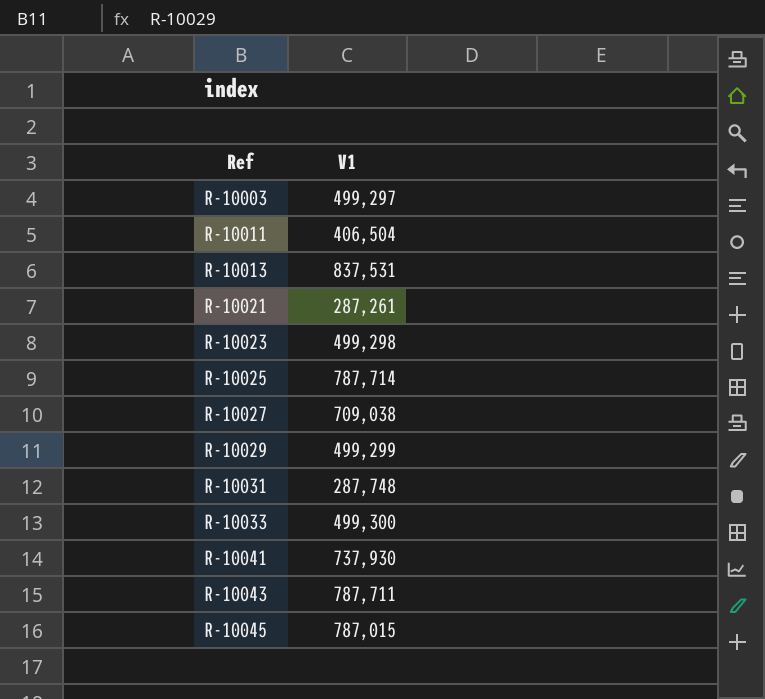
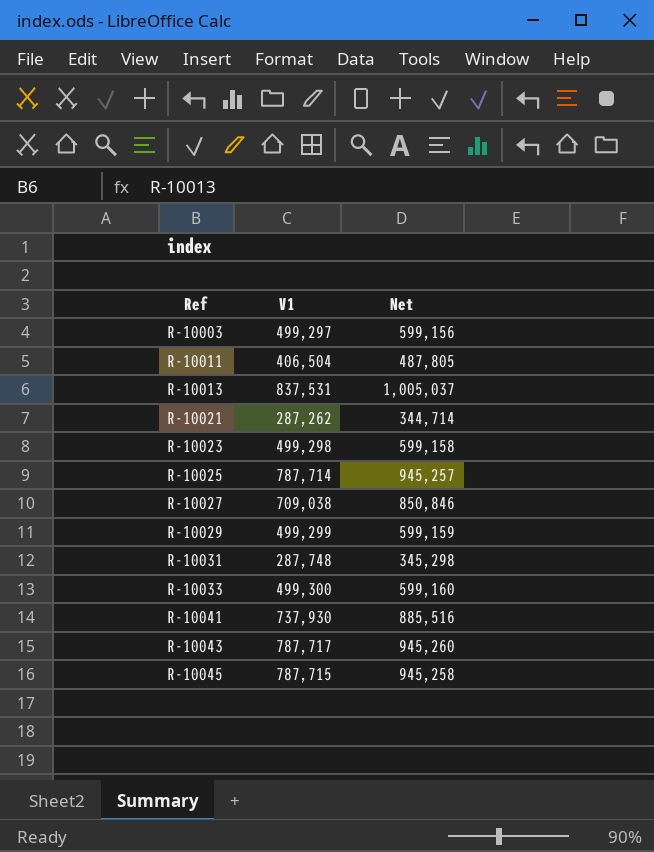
column Net | formula: none -> [V1] * 1.2
R-10021 | V1: 287,261 -> 287,262
R-10043 | V1: 787,711 -> 787,717
R-10045 | V1: 787,015 -> 787,715

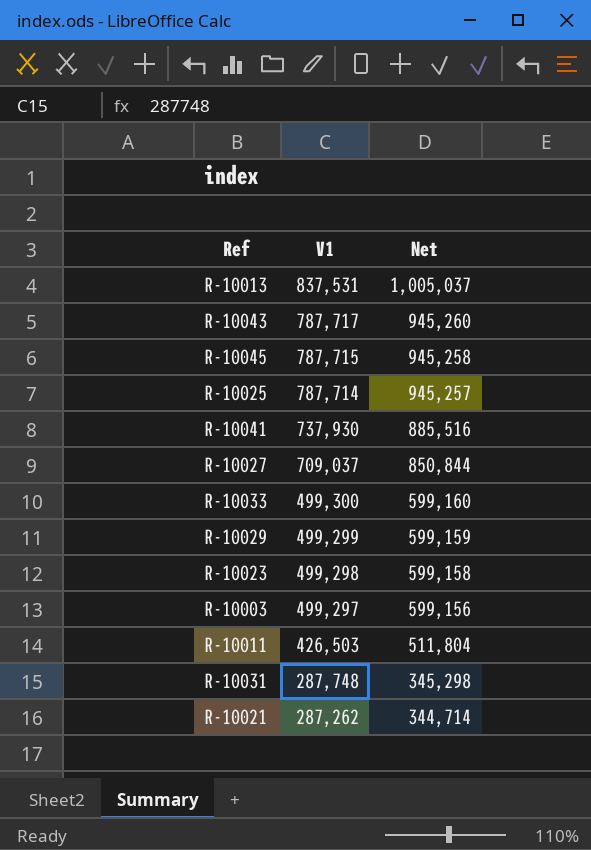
row order: Ref ascending -> V1 descending
R-10027 | V1: 709,038 -> 709,037
R-10027 | Net: 850,846 -> 850,844
R-10011 | V1: 406,504 -> 426,503
R-10011 | Net: 487,805 -> 511,804

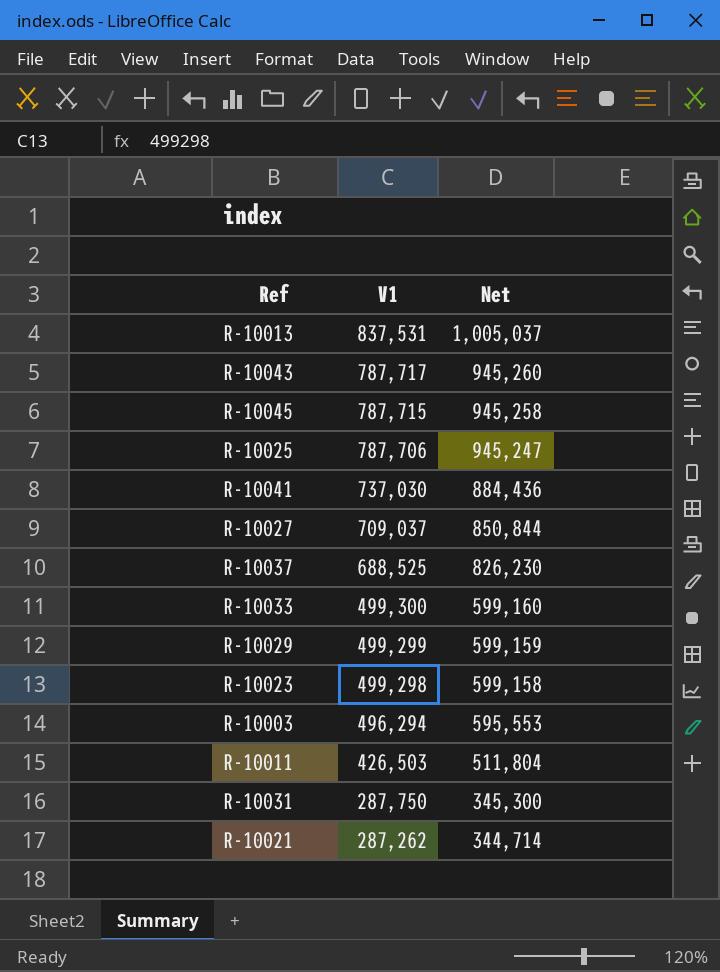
R-10025 | V1: 787,714 -> 787,706
R-10025 | Net: 945,257 -> 945,247
R-10041 | V1: 737,930 -> 737,030
R-10041 | Net: 885,516 -> 884,436
row R-10037: none -> 688,525 | 826,230
R-10003 | V1: 499,297 -> 496,294
R-10003 | Net: 599,156 -> 595,553
R-10031 | V1: 287,748 -> 287,750
R-10031 | Net: 345,298 -> 345,300

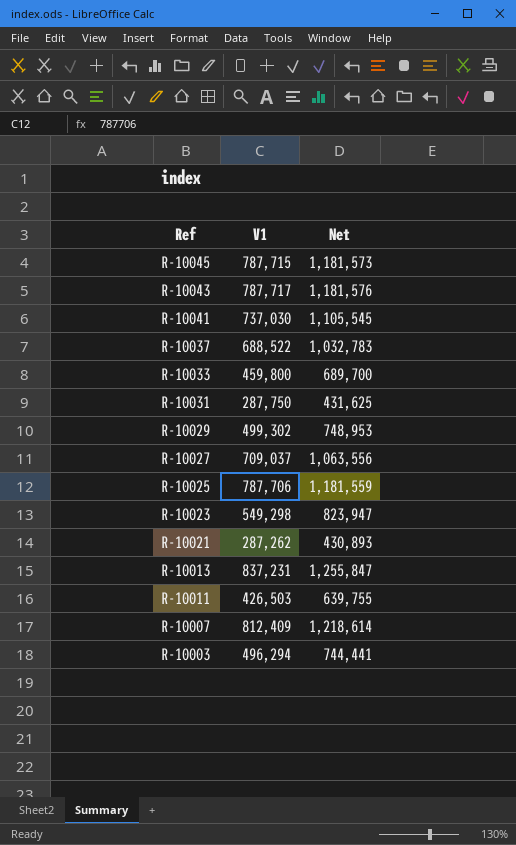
row order: V1 descending -> Ref descending
column Net | formula: [V1] * 1.2 -> [V1] * 1.5
R-10037 | V1: 688,525 -> 688,522
R-10033 | V1: 499,300 -> 459,800
R-10029 | V1: 499,299 -> 499,302
R-10023 | V1: 499,298 -> 549,298
R-10013 | V1: 837,531 -> 837,231
row R-10007: none -> 812,409 | 1,218,614

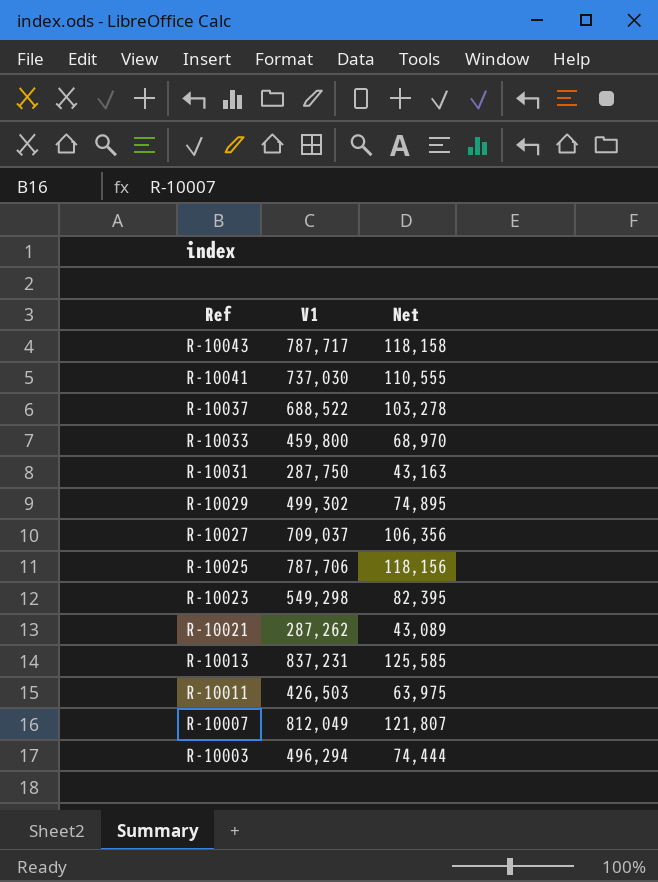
column Net | formula: [V1] * 1.5 -> [V1] * 0.15
row R-10045: 787,715 | 1,181,573 -> none
R-10007 | V1: 812,409 -> 812,049

